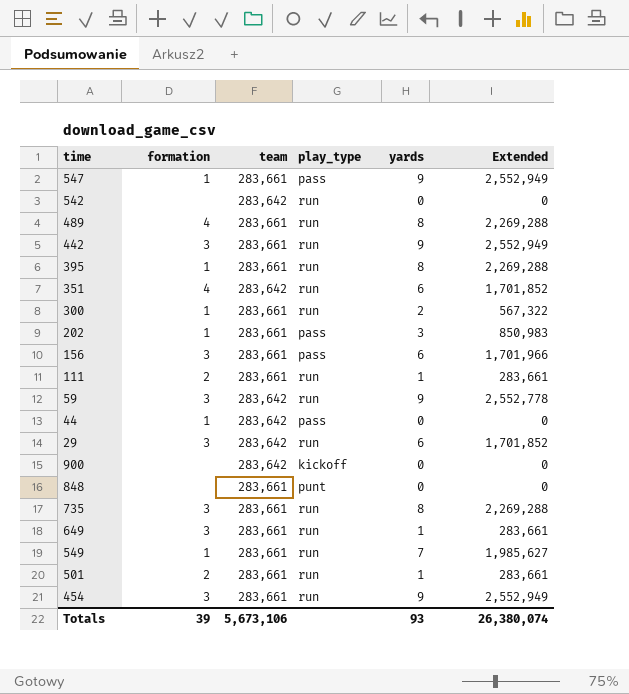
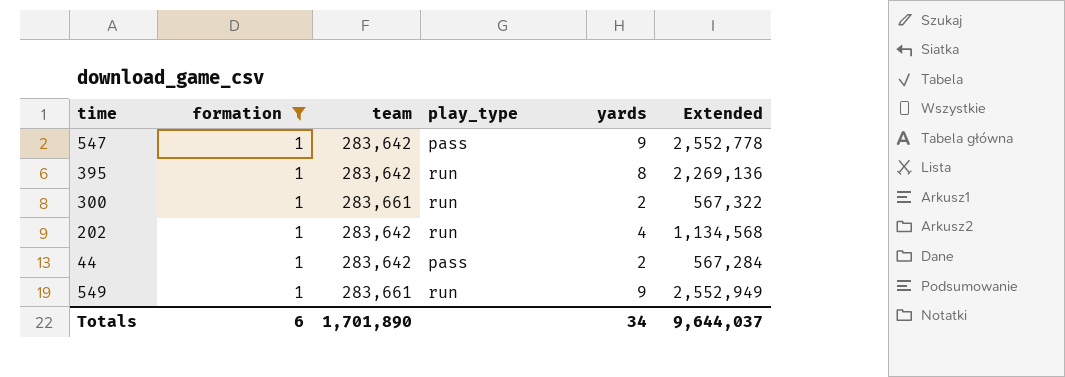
filter: none -> formation = 1
547 | team: 283,661 -> 283,642
547 | Extended: 2,552,949 -> 2,552,778
395 | team: 283,661 -> 283,642
395 | Extended: 2,269,288 -> 2,269,136
202 | team: 283,661 -> 283,642
202 | play_type: pass -> run
202 | yards: 3 -> 4
202 | Extended: 850,983 -> 1,134,568
44 | yards: 0 -> 2
44 | Extended: 0 -> 567,284
549 | yards: 7 -> 9
549 | Extended: 1,985,627 -> 2,552,949
Totals | formation: 39 -> 6
Totals | team: 5,673,106 -> 1,701,890
Totals | yards: 93 -> 34
Totals | Extended: 26,380,074 -> 9,644,037

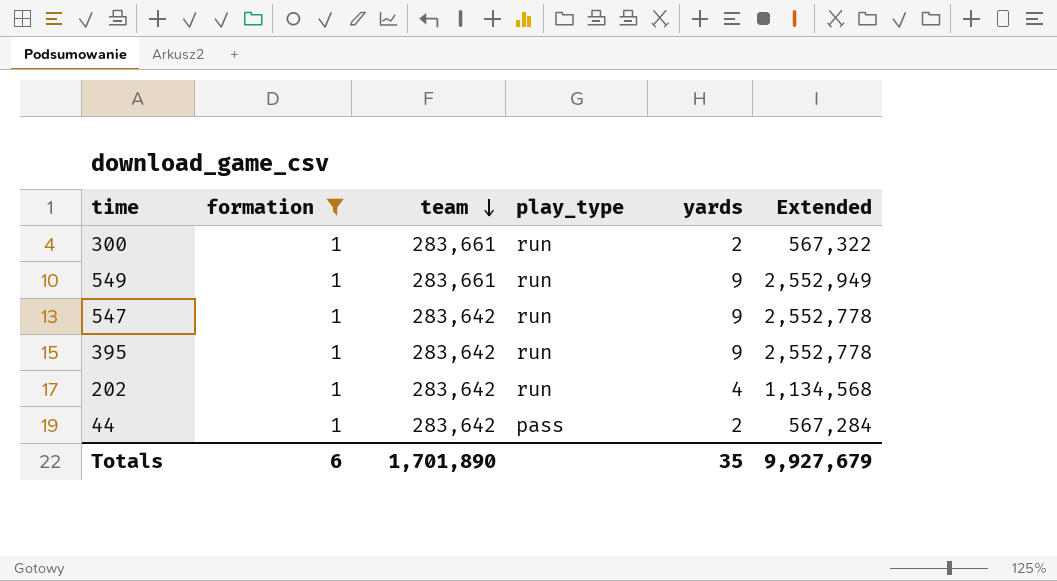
row order: none -> team descending
547 | play_type: pass -> run
395 | yards: 8 -> 9
395 | Extended: 2,269,136 -> 2,552,778
Totals | yards: 34 -> 35
Totals | Extended: 9,644,037 -> 9,927,679

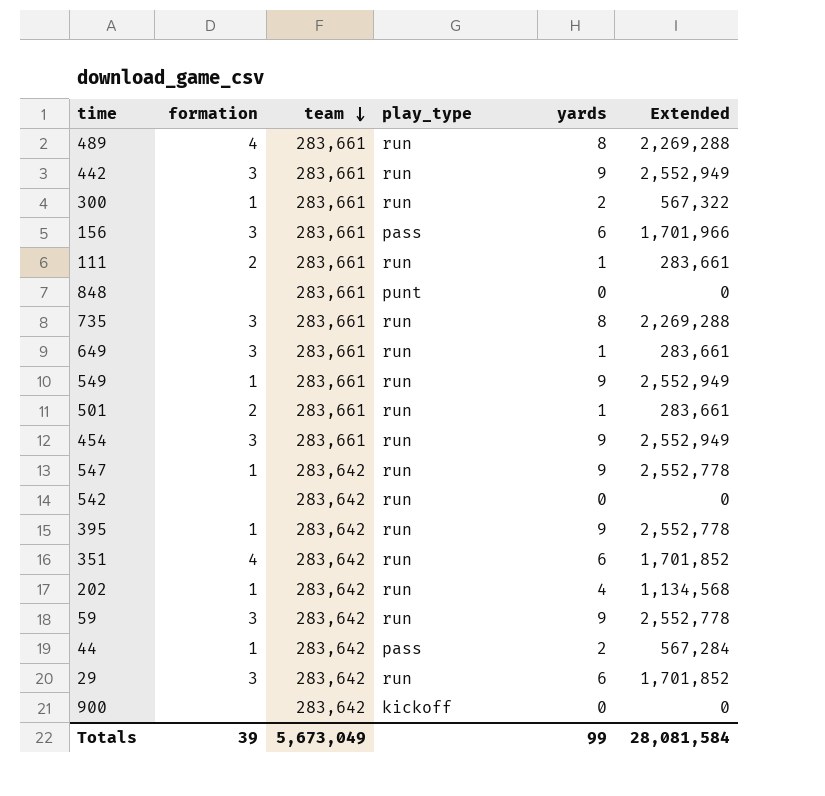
filter: formation = 1 -> none
Totals | formation: 6 -> 39
Totals | team: 1,701,890 -> 5,673,049
Totals | yards: 35 -> 99
Totals | Extended: 9,927,679 -> 28,081,584

